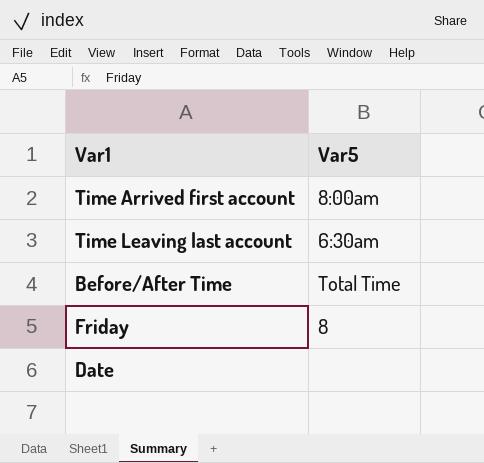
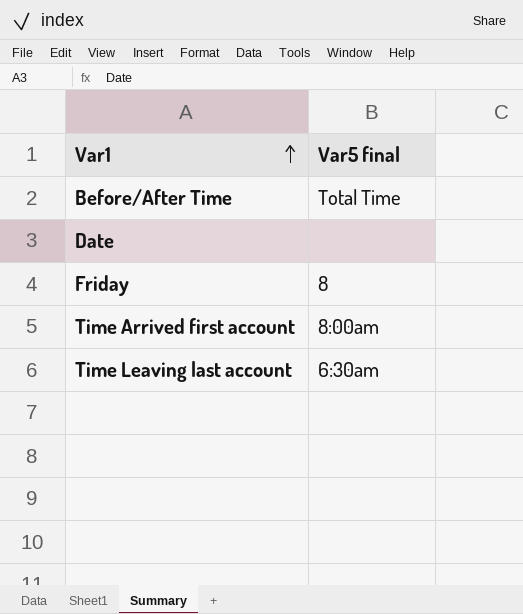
row order: none -> Var1 ascending
column name: Var5 -> Var5 final

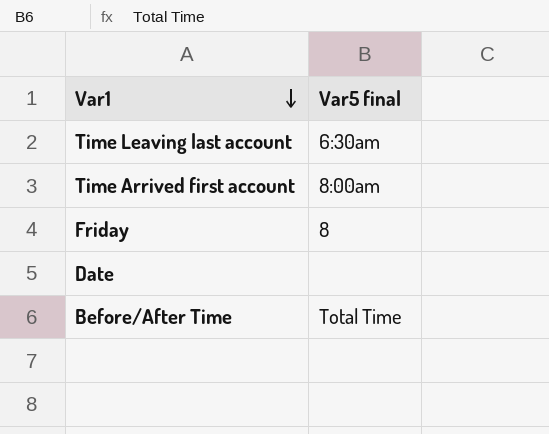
row order: Var1 ascending -> Var1 descending

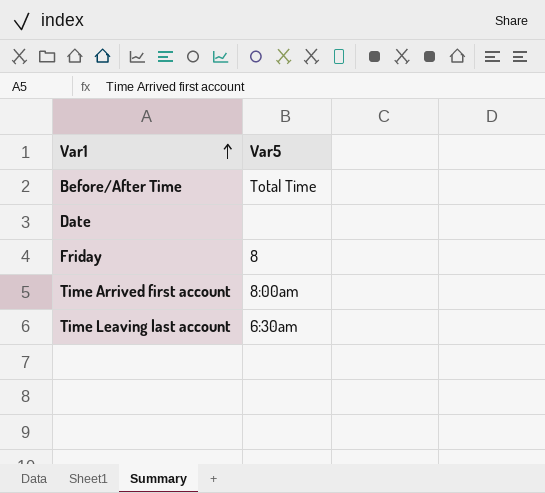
row order: Var1 descending -> Var1 ascending
column name: Var5 final -> Var5

